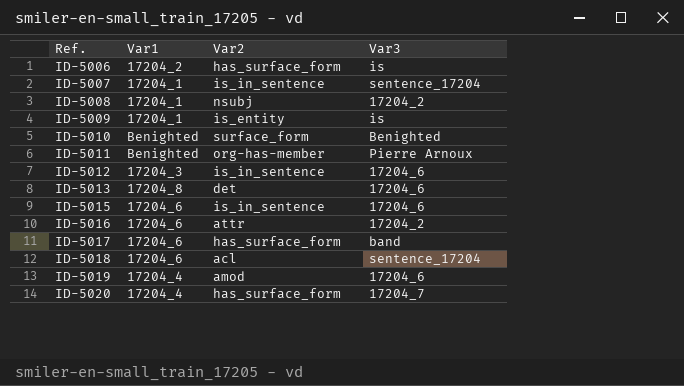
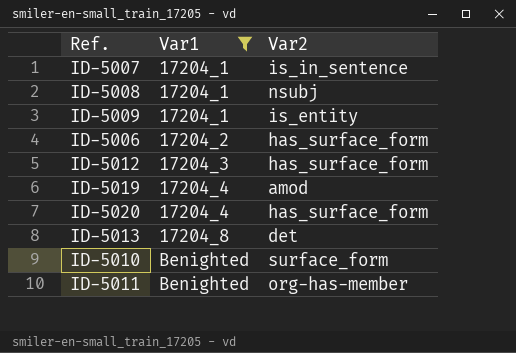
filter: none -> Var1 != 17204_6
row order: Ref. ascending -> Var1 ascending
column Var3 | position: 4 -> none
ID-5012 | Var2: is_in_sentence -> has_surface_form

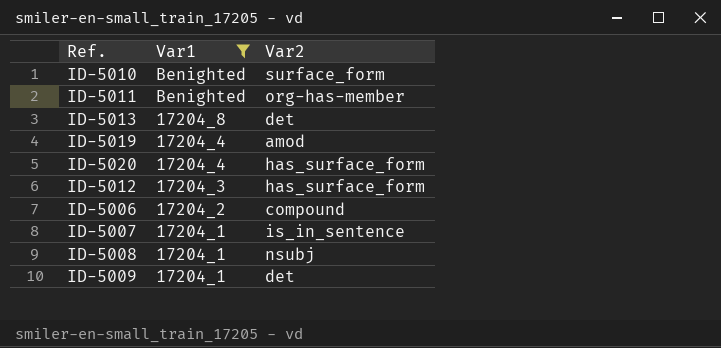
row order: Var1 ascending -> Var1 descending
ID-5006 | Var2: has_surface_form -> compound
ID-5009 | Var2: is_entity -> det

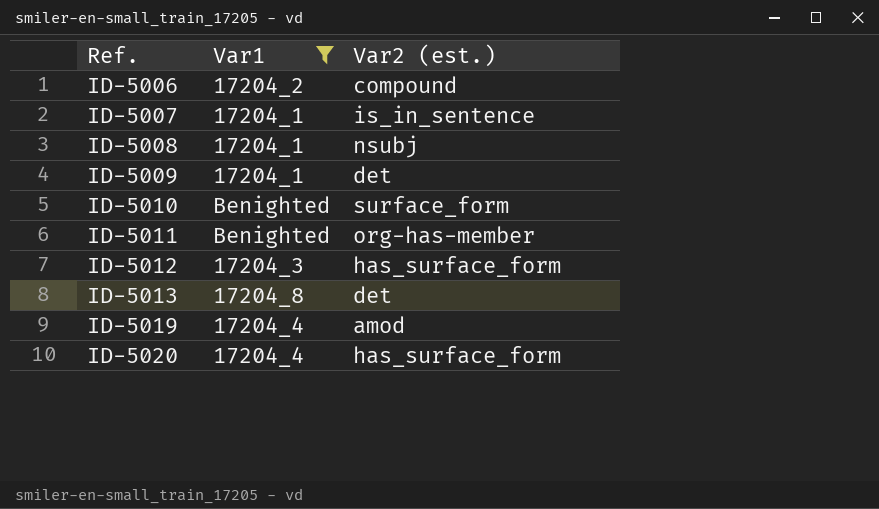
row order: Var1 descending -> Ref. ascending
column name: Var2 -> Var2 (est.)

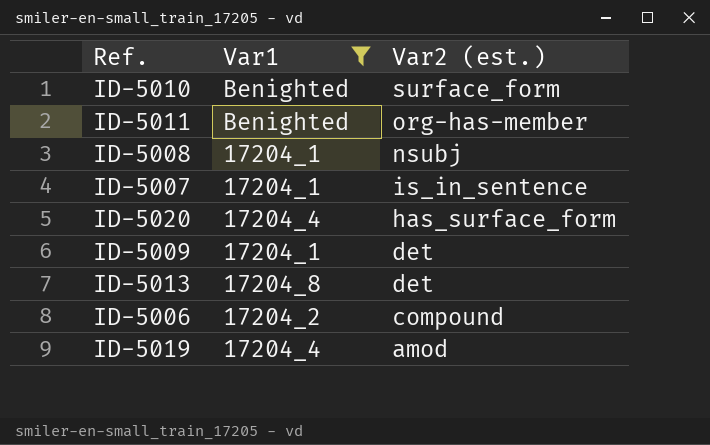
row order: Ref. ascending -> Var2 (est.) descending
row ID-5012: 17204_3 | has_surface_form -> none

